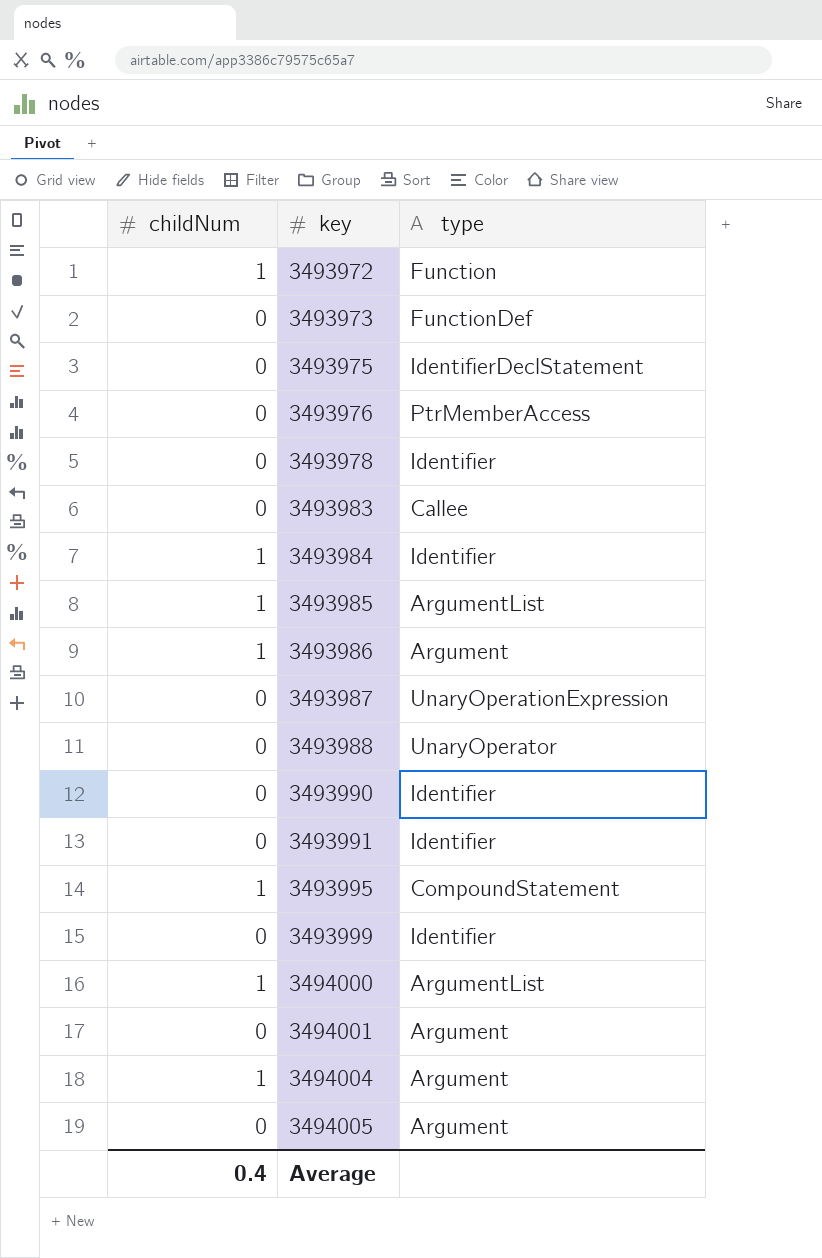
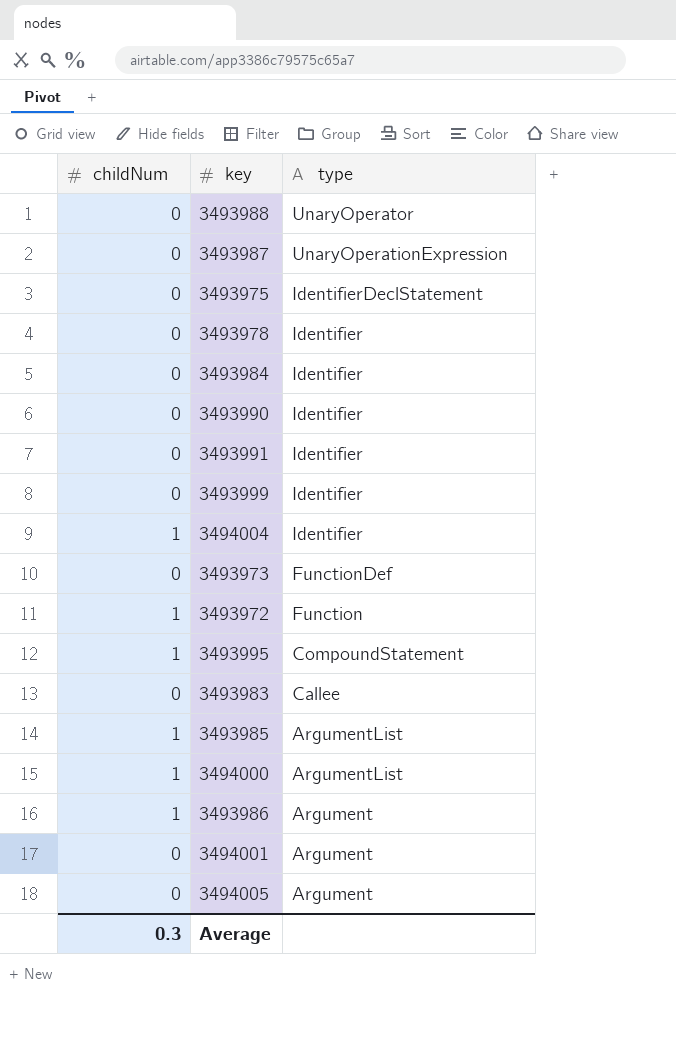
row order: key ascending -> type descending
row 3493976: 0 | PtrMemberAccess -> none
3493984 | childNum: 1 -> 0
3494004 | type: Argument -> Identifier
Average | childNum: 0.4 -> 0.3

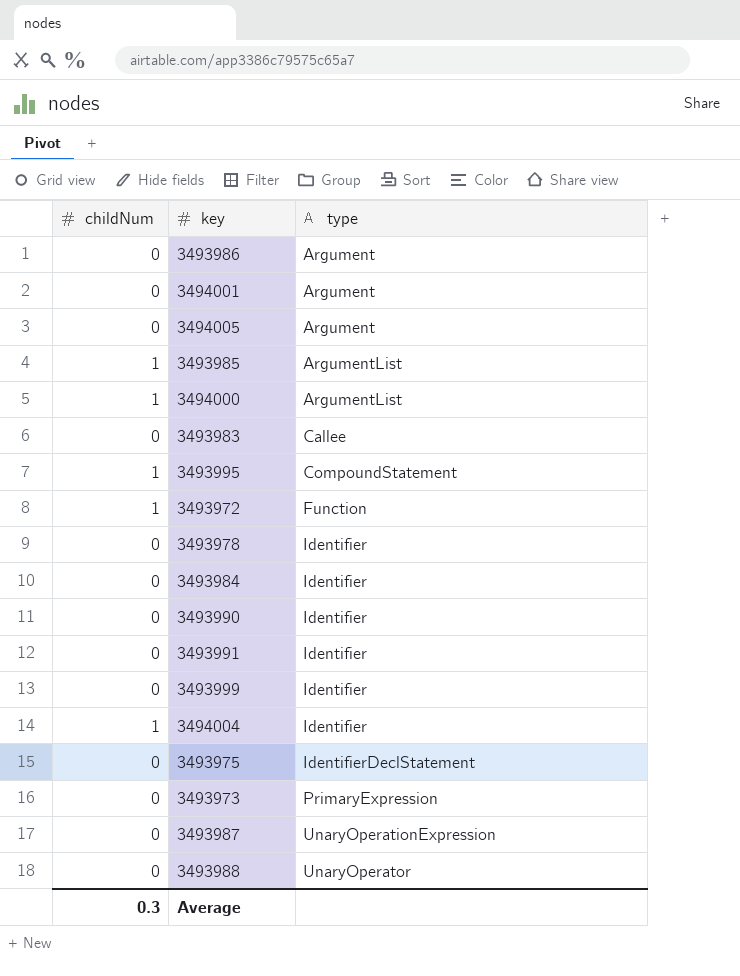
row order: type descending -> type ascending
3493986 | childNum: 1 -> 0
3493973 | type: FunctionDef -> PrimaryExpression

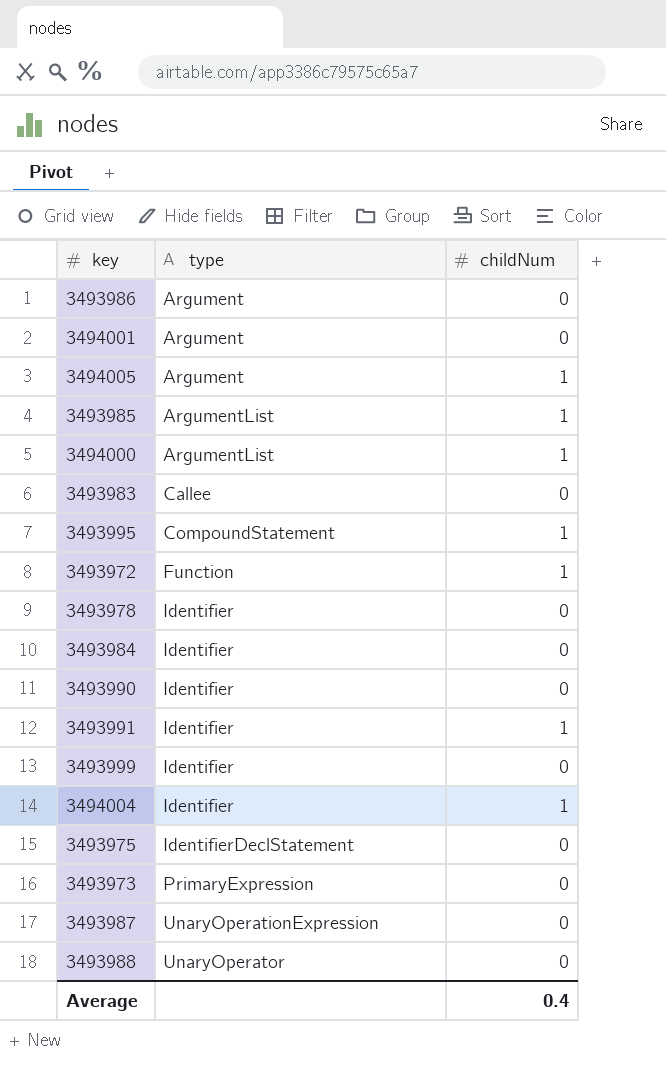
column childNum | position: 1 -> 3
3494005 | childNum: 0 -> 1
3493991 | childNum: 0 -> 1
Average | childNum: 0.3 -> 0.4

